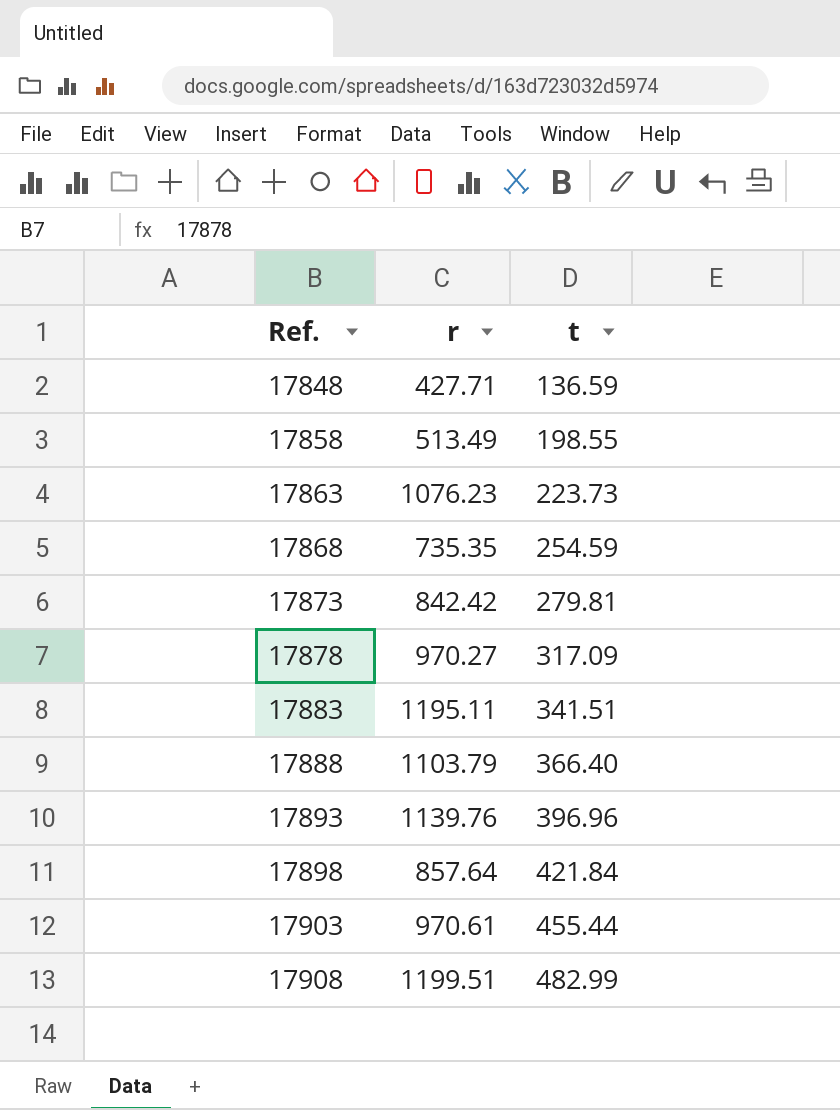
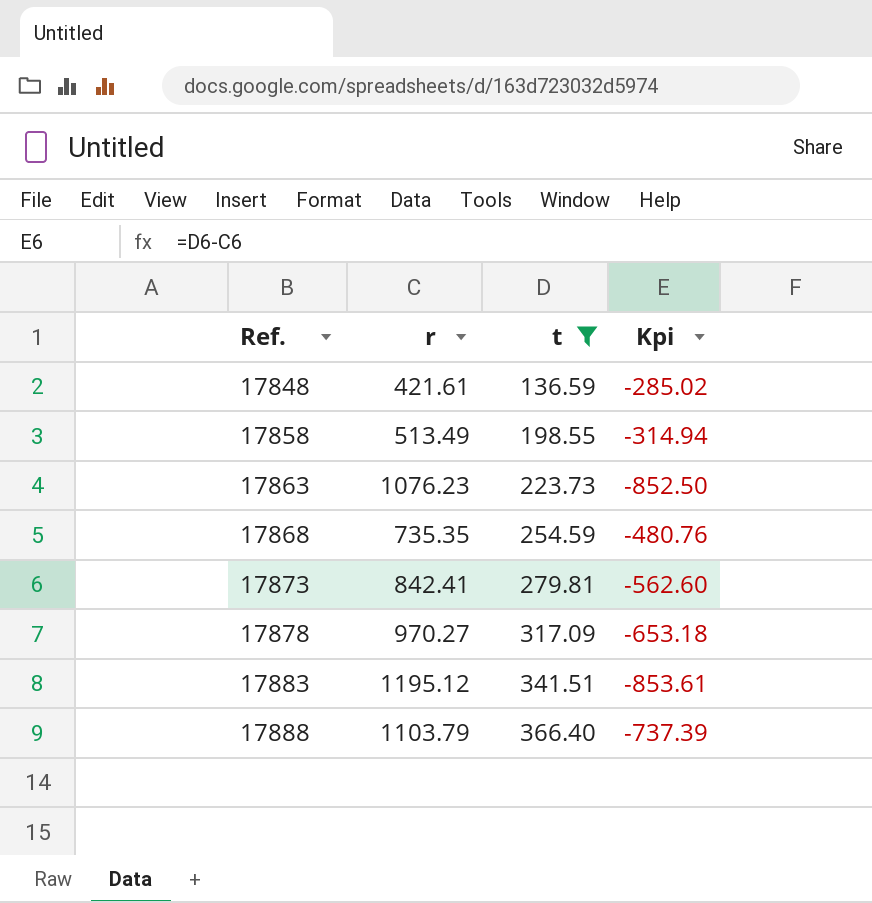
filter: none -> t <= 366.40
column Kpi | formula: none -> [t] - [r]
17848 | r: 427.71 -> 421.61
17873 | r: 842.42 -> 842.41
17883 | r: 1195.11 -> 1195.12

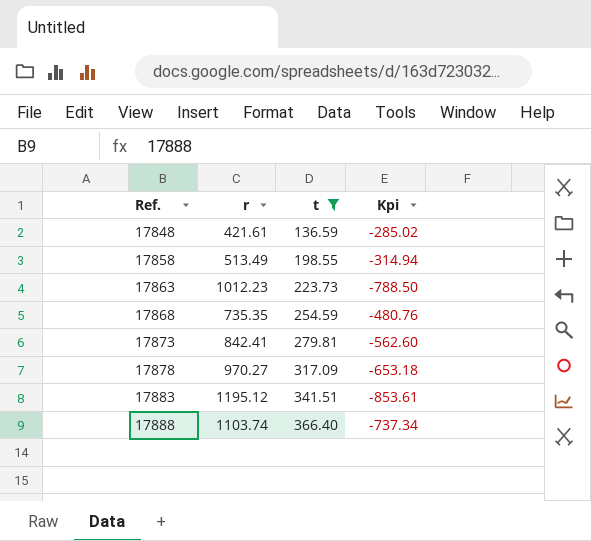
17863 | r: 1076.23 -> 1012.23
17863 | Kpi: -852.50 -> -788.50
17888 | r: 1103.79 -> 1103.74
17888 | Kpi: -737.39 -> -737.34

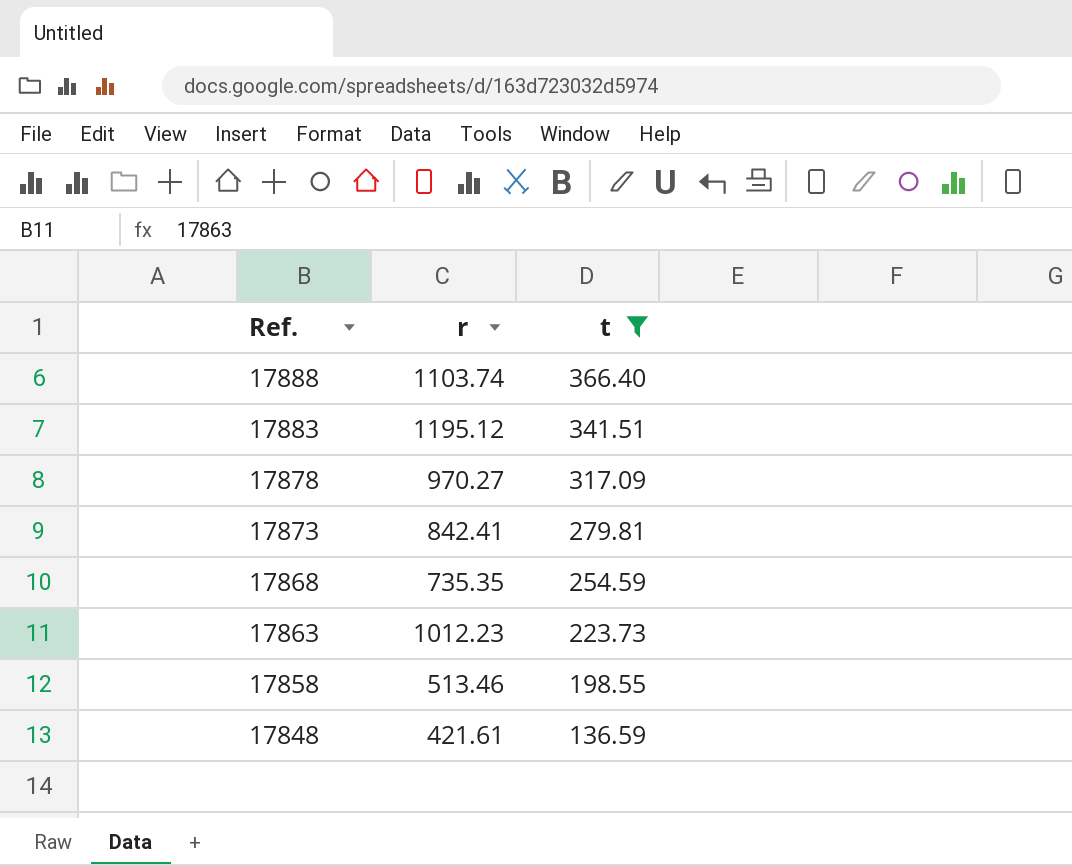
row order: Ref. ascending -> Ref. descending
column Kpi | formula: [t] - [r] -> none
17858 | r: 513.49 -> 513.46

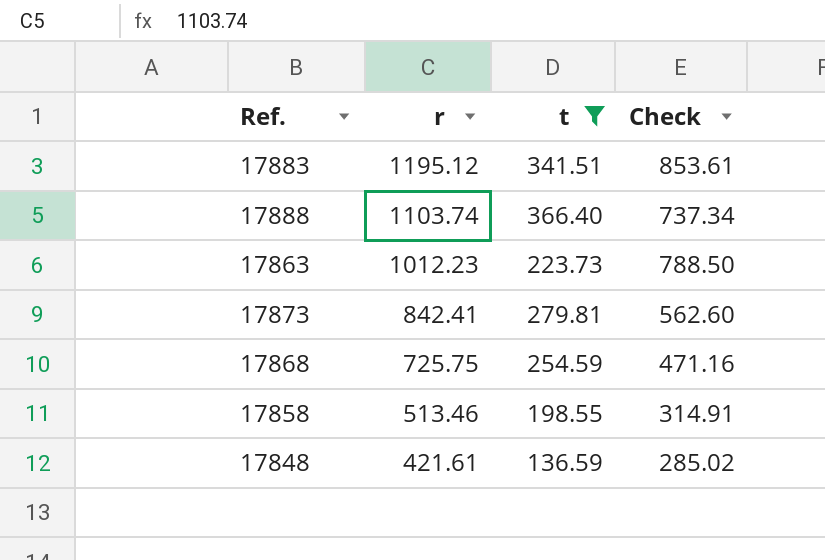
row order: Ref. descending -> r descending
column Check | formula: none -> [r] - [t]
row 17878: 970.27 | 317.09 -> none
17868 | r: 735.35 -> 725.75

